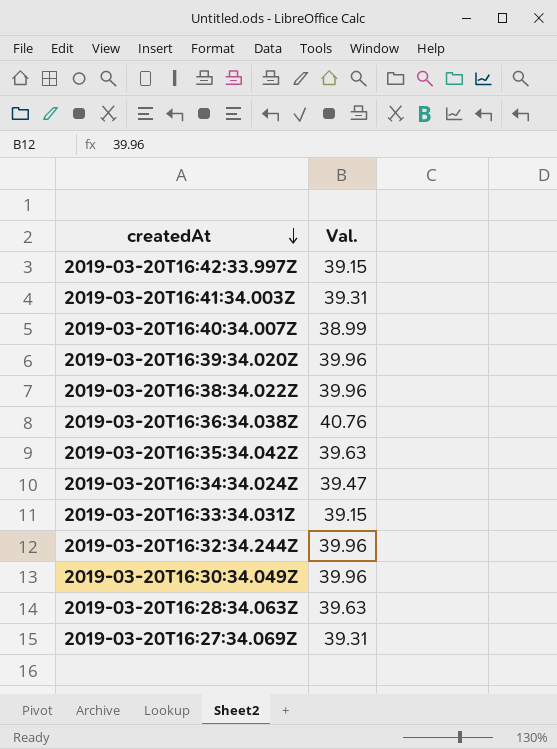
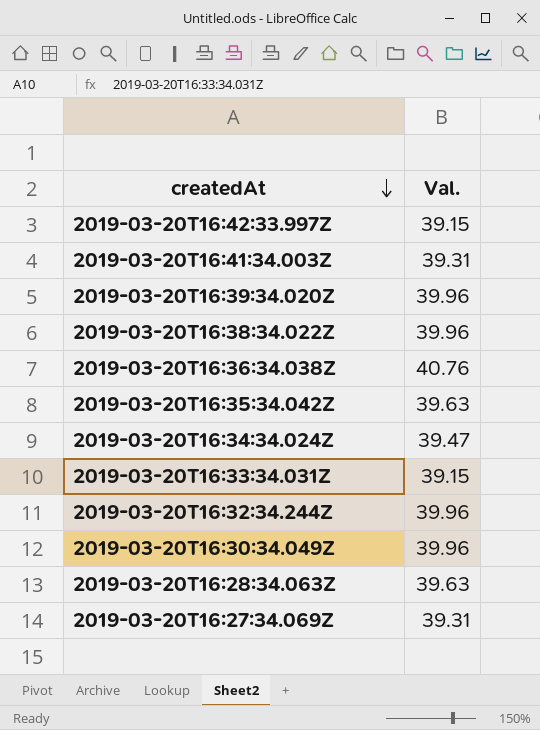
row 2019-03-20T16:40:34.007Z: 38.99 -> none

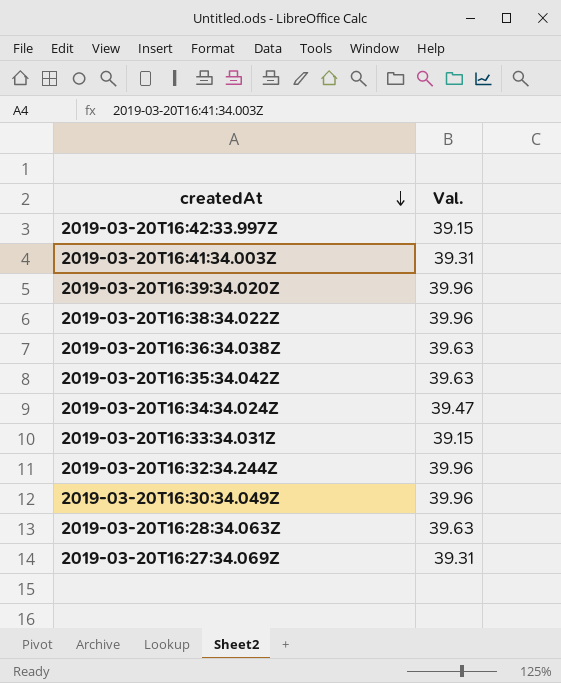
2019-03-20T16:36:34.038Z | Val.: 40.76 -> 39.63

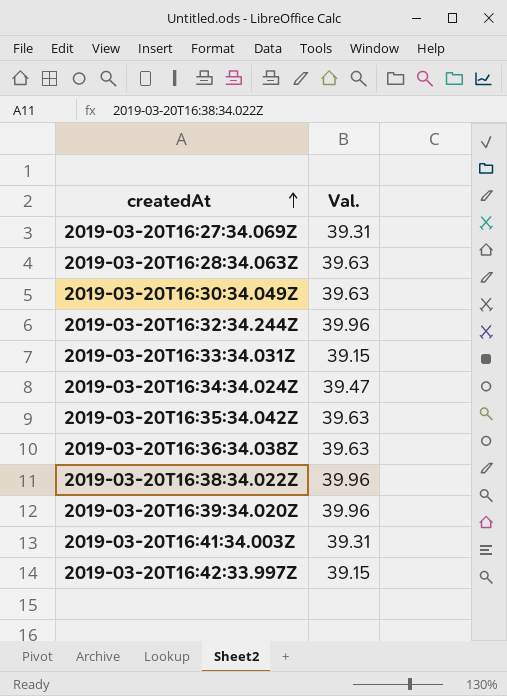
row order: createdAt descending -> createdAt ascending
2019-03-20T16:30:34.049Z | Val.: 39.96 -> 39.63

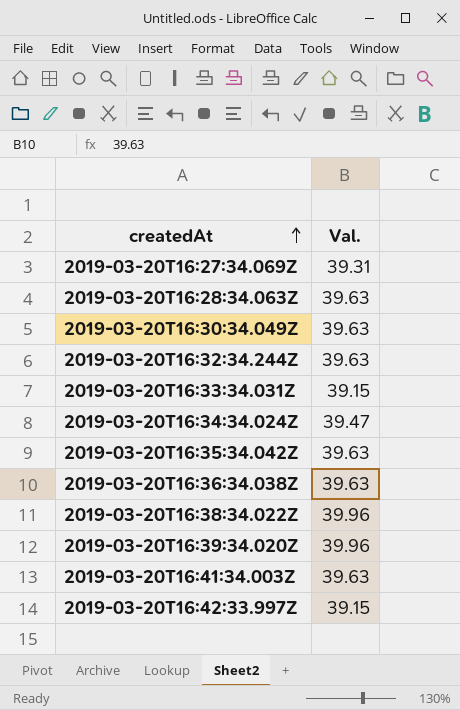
2019-03-20T16:32:34.244Z | Val.: 39.96 -> 39.63
2019-03-20T16:41:34.003Z | Val.: 39.31 -> 39.63

